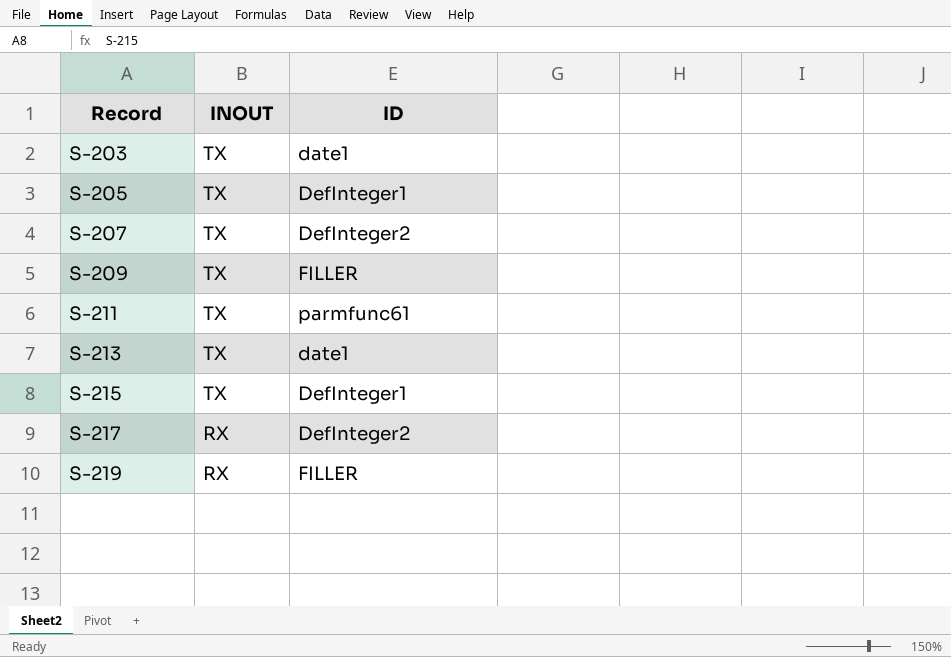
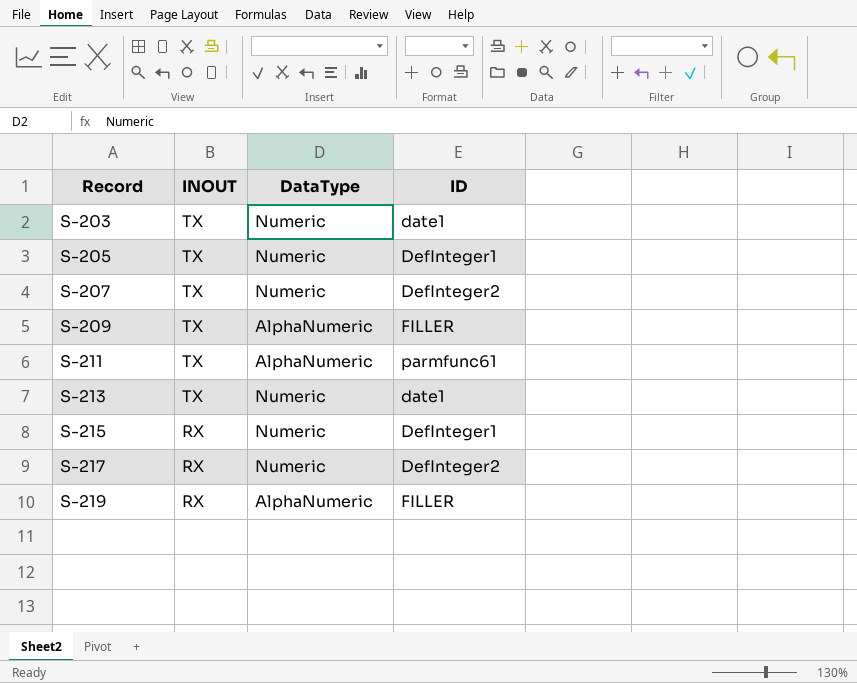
column DataType | position: none -> 3
S-215 | INOUT: TX -> RX

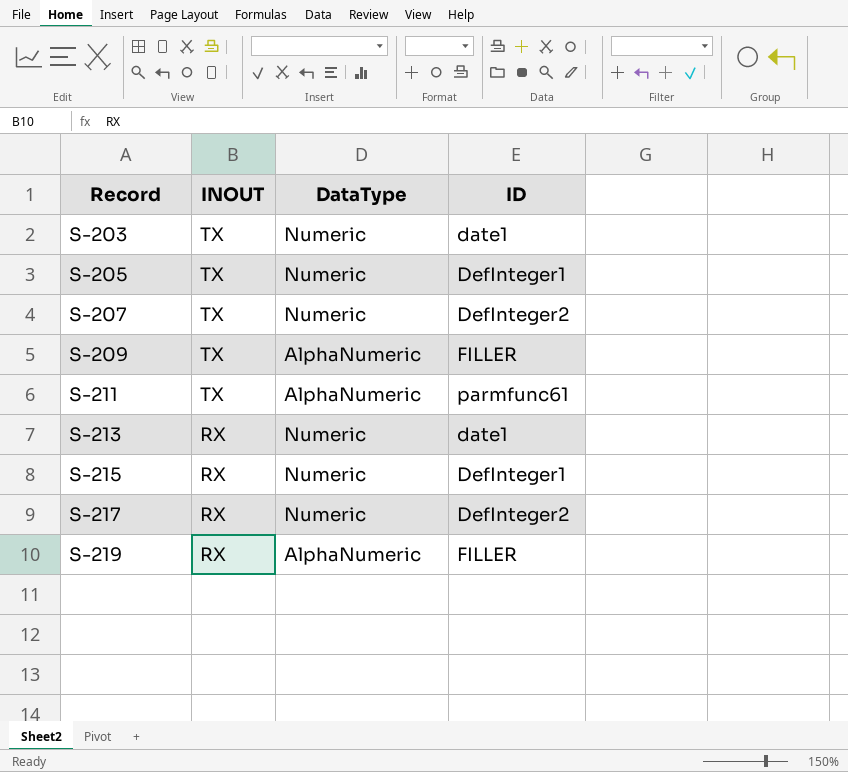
S-213 | INOUT: TX -> RX

